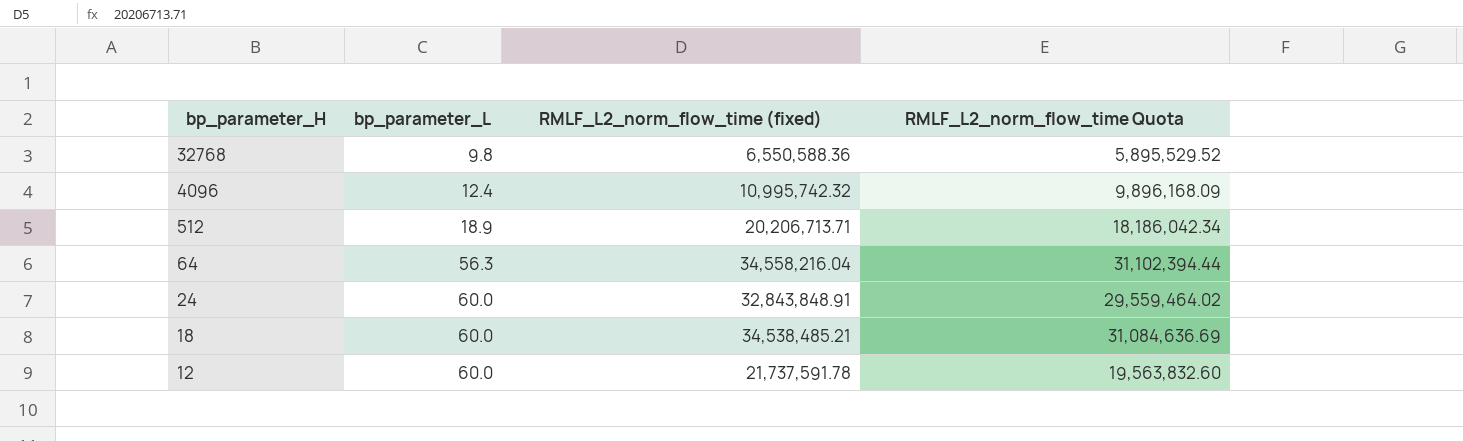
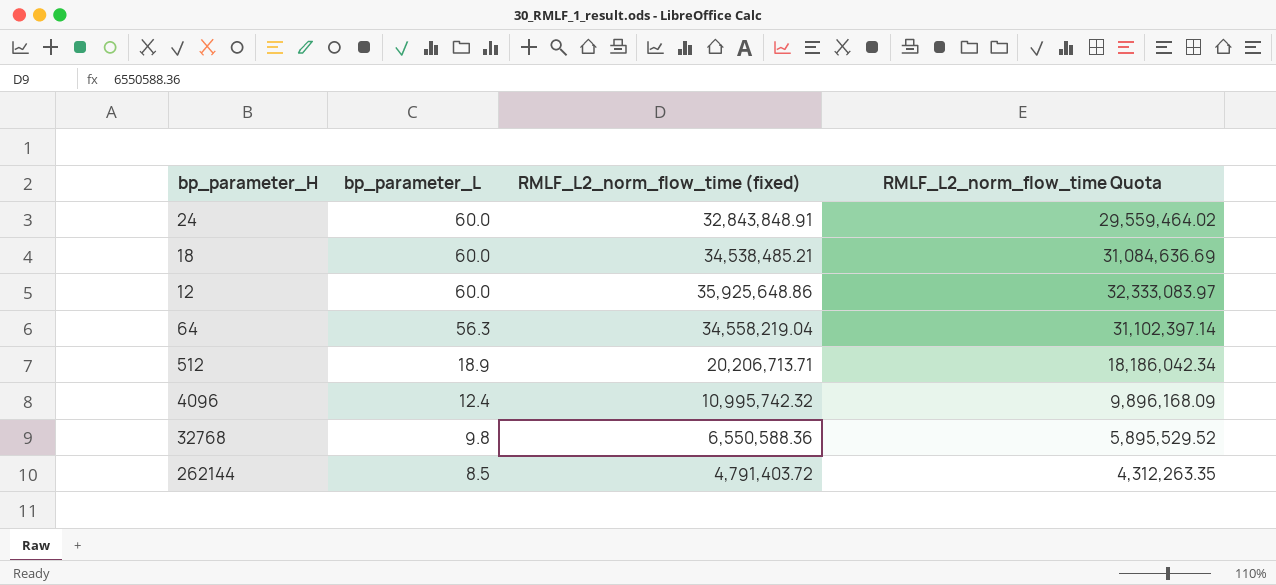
row order: bp_parameter_H descending -> bp_parameter_L descending
12 | RMLF_L2_norm_flow_time (fixed): 21,737,591.78 -> 35,925,648.86
12 | RMLF_L2_norm_flow_time Quota: 19,563,832.60 -> 32,333,083.97
64 | RMLF_L2_norm_flow_time (fixed): 34,558,216.04 -> 34,558,219.04
64 | RMLF_L2_norm_flow_time Quota: 31,102,394.44 -> 31,102,397.14
row 262144: none -> 8.5 | 4,791,403.72 | 4,312,263.35

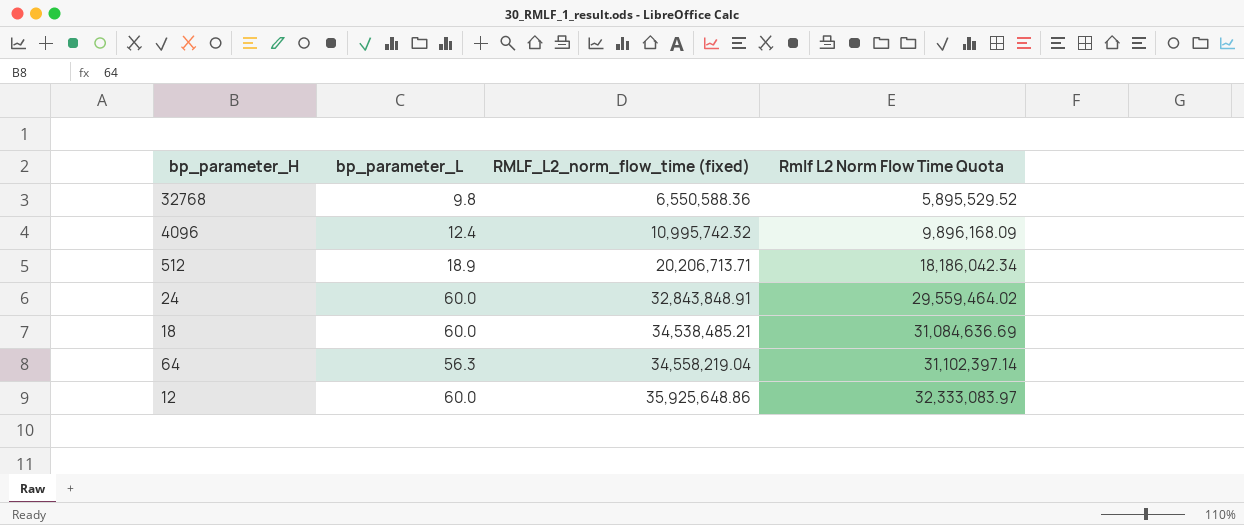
row order: bp_parameter_L descending -> RMLF_L2_norm_flow_time (fixed) ascending
column name: RMLF_L2_norm_flow_time Quota -> Rmlf L2 Norm Flow Time Quota
row 262144: 8.5 | 4,791,403.72 | 4,312,263.35 -> none

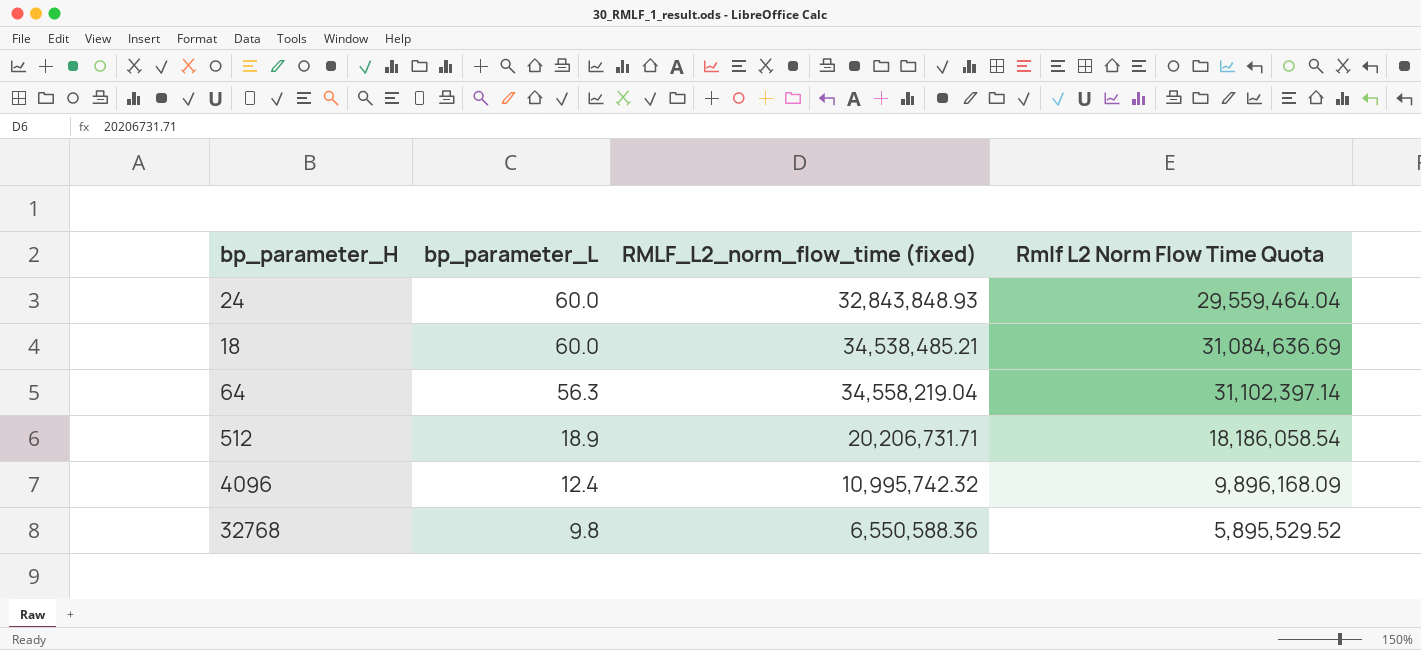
row order: RMLF_L2_norm_flow_time (fixed) ascending -> bp_parameter_L descending
row 12: 60.0 | 35,925,648.86 | 32,333,083.97 -> none
24 | RMLF_L2_norm_flow_time (fixed): 32,843,848.91 -> 32,843,848.93
24 | Rmlf L2 Norm Flow Time Quota: 29,559,464.02 -> 29,559,464.04
512 | RMLF_L2_norm_flow_time (fixed): 20,206,713.71 -> 20,206,731.71
512 | Rmlf L2 Norm Flow Time Quota: 18,186,042.34 -> 18,186,058.54

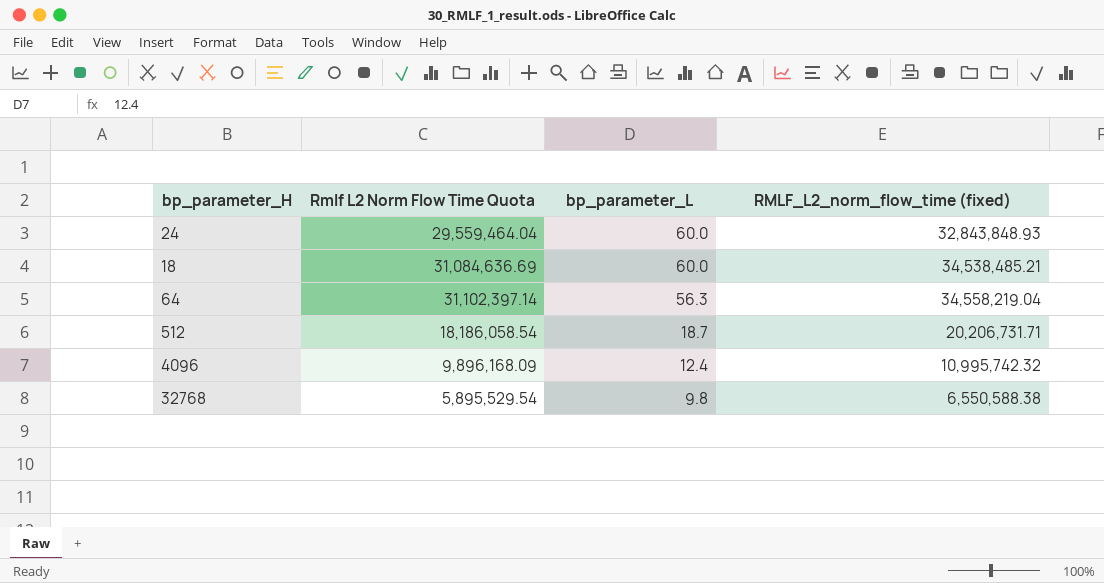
column Rmlf L2 Norm Flow Time Quota | position: 4 -> 2
512 | bp_parameter_L: 18.9 -> 18.7
32768 | Rmlf L2 Norm Flow Time Quota: 5,895,529.52 -> 5,895,529.54
32768 | RMLF_L2_norm_flow_time (fixed): 6,550,588.36 -> 6,550,588.38

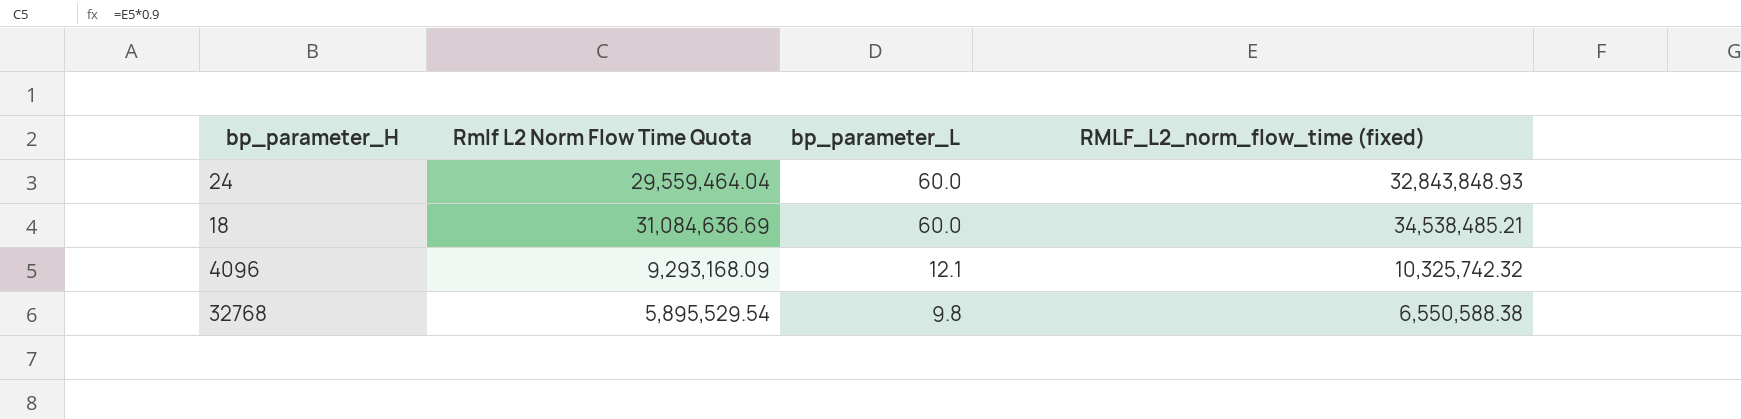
row 64: 31,102,397.14 | 56.3 | 34,558,219.04 -> none
row 512: 18,186,058.54 | 18.7 | 20,206,731.71 -> none
4096 | Rmlf L2 Norm Flow Time Quota: 9,896,168.09 -> 9,293,168.09
4096 | bp_parameter_L: 12.4 -> 12.1
4096 | RMLF_L2_norm_flow_time (fixed): 10,995,742.32 -> 10,325,742.32

